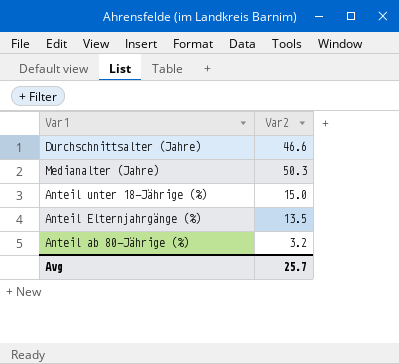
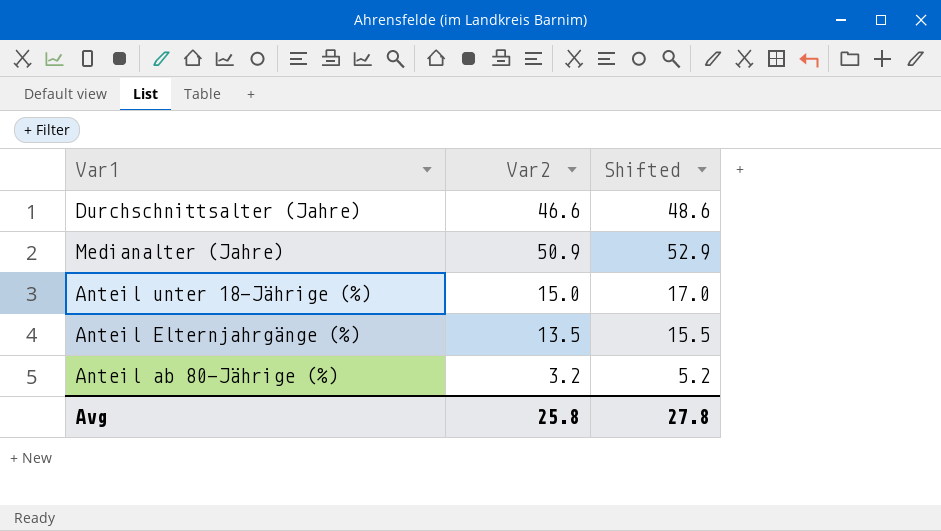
column Shifted | formula: none -> [Var2] + 2
Medianalter (Jahre) | Var2: 50.3 -> 50.9
Avg | Var2: 25.7 -> 25.8

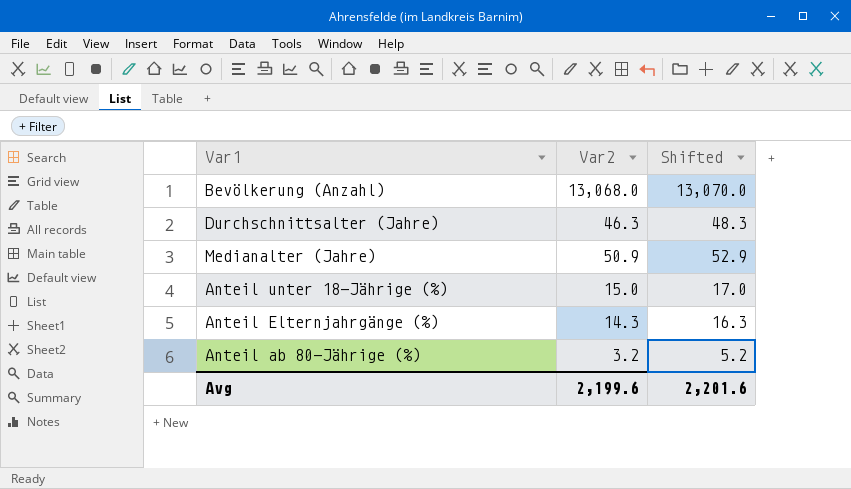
row Bevölkerung (Anzahl): none -> 13,068.0 | 13,070.0
Durchschnittsalter (Jahre) | Var2: 46.6 -> 46.3
Durchschnittsalter (Jahre) | Shifted: 48.6 -> 48.3
Anteil Elternjahrgänge (%) | Var2: 13.5 -> 14.3
Anteil Elternjahrgänge (%) | Shifted: 15.5 -> 16.3
Avg | Var2: 25.8 -> 2,199.6
Avg | Shifted: 27.8 -> 2,201.6

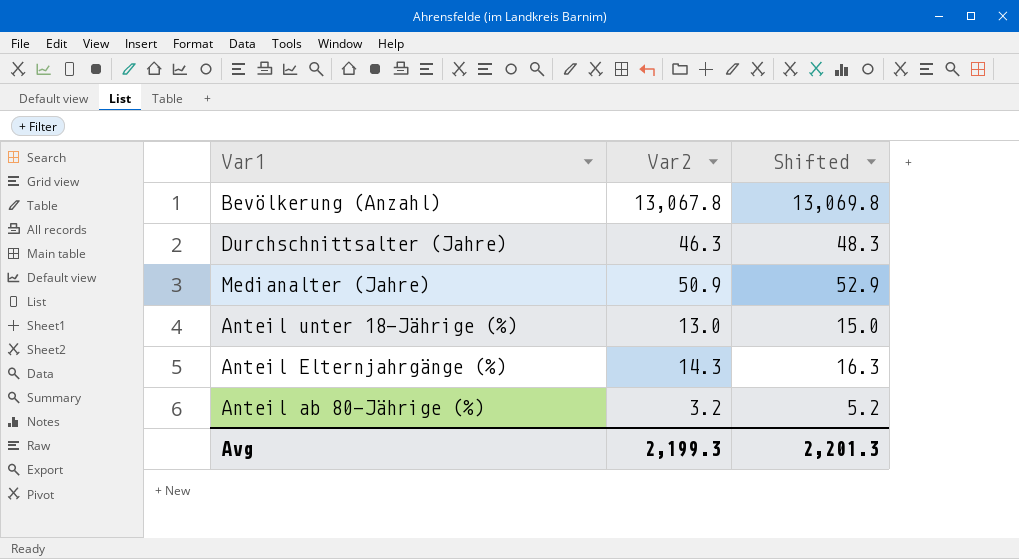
Bevölkerung (Anzahl) | Var2: 13,068.0 -> 13,067.8
Bevölkerung (Anzahl) | Shifted: 13,070.0 -> 13,069.8
Anteil unter 18-Jährige (%) | Var2: 15.0 -> 13.0
Anteil unter 18-Jährige (%) | Shifted: 17.0 -> 15.0
Avg | Var2: 2,199.6 -> 2,199.3
Avg | Shifted: 2,201.6 -> 2,201.3

